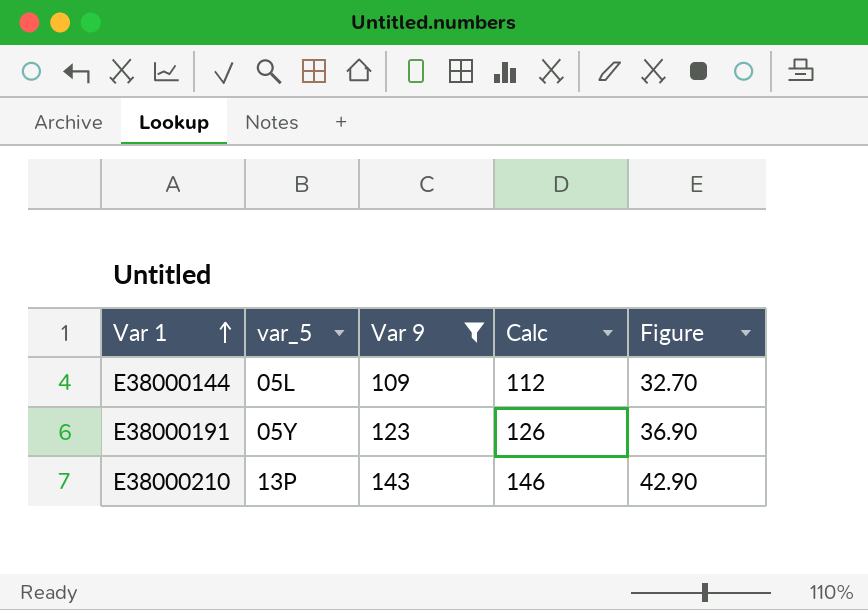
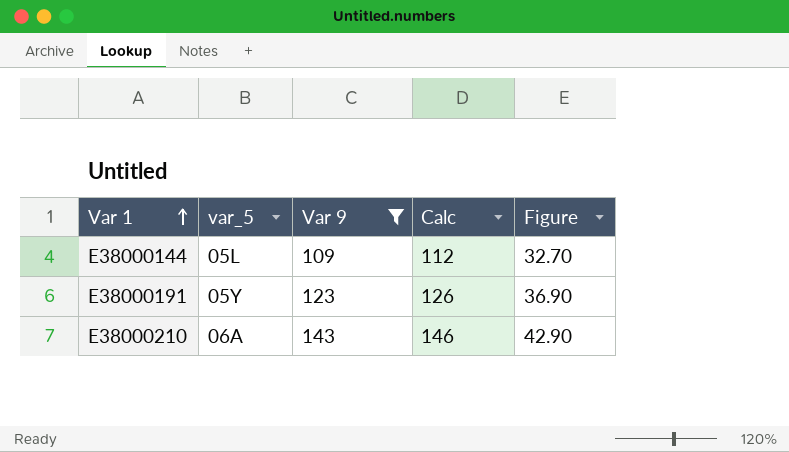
E38000210 | var_5: 13P -> 06A

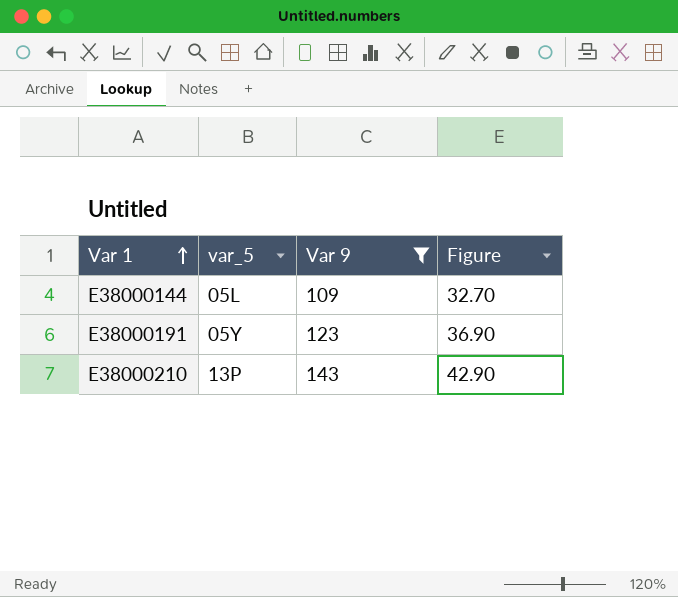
column Calc | formula: [Var 9] + 3 -> none
E38000210 | var_5: 06A -> 13P

